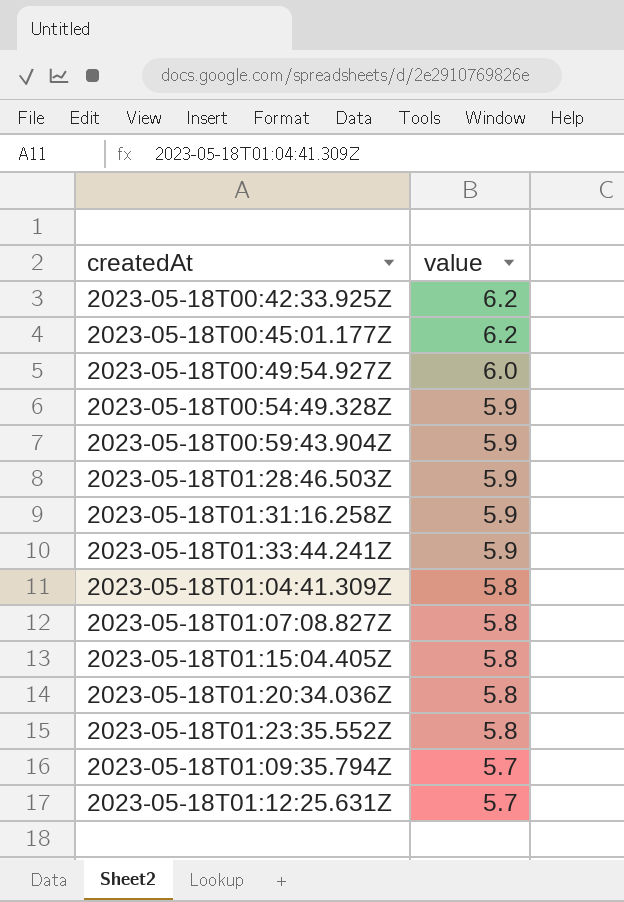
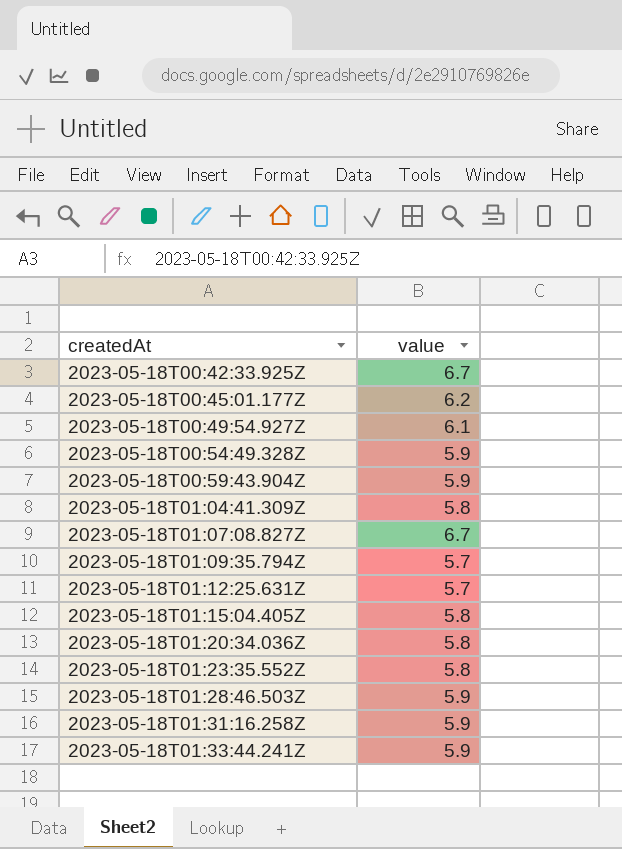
row order: value descending -> createdAt ascending
2023-05-18T00:42:33.925Z | value: 6.2 -> 6.7
2023-05-18T00:49:54.927Z | value: 6.0 -> 6.1
2023-05-18T01:07:08.827Z | value: 5.8 -> 6.7

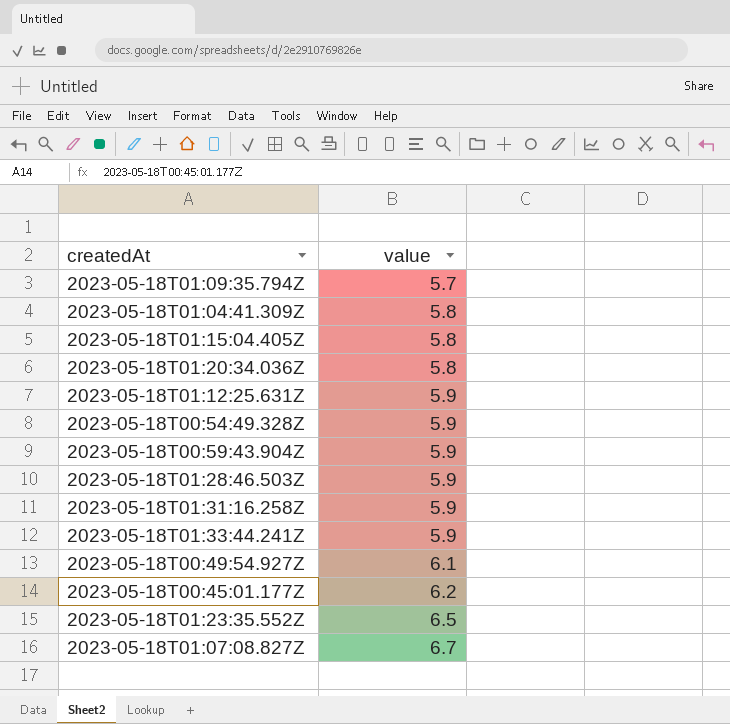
row order: createdAt ascending -> value ascending
row 2023-05-18T00:42:33.925Z: 6.7 -> none
2023-05-18T01:12:25.631Z | value: 5.7 -> 5.9
2023-05-18T01:23:35.552Z | value: 5.8 -> 6.5

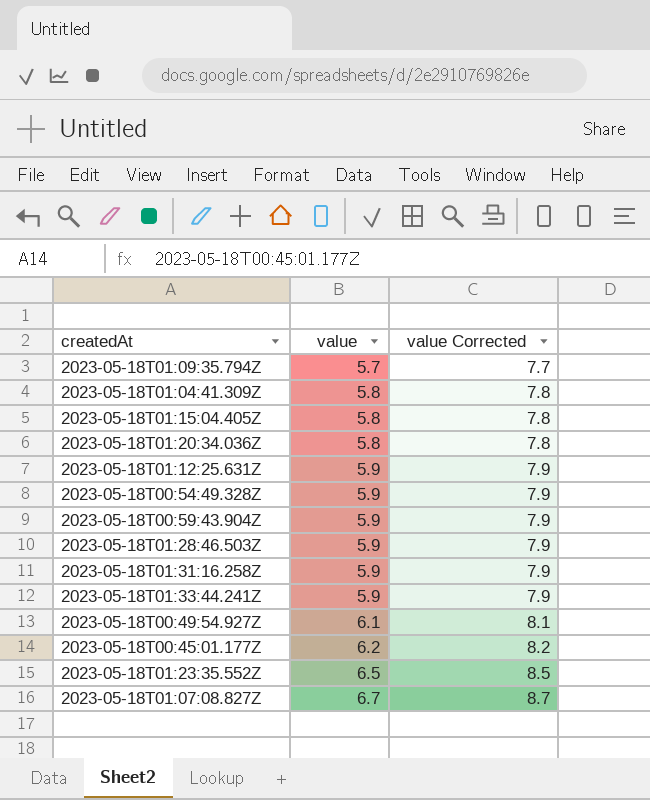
column value Corrected | formula: none -> [value] + 2

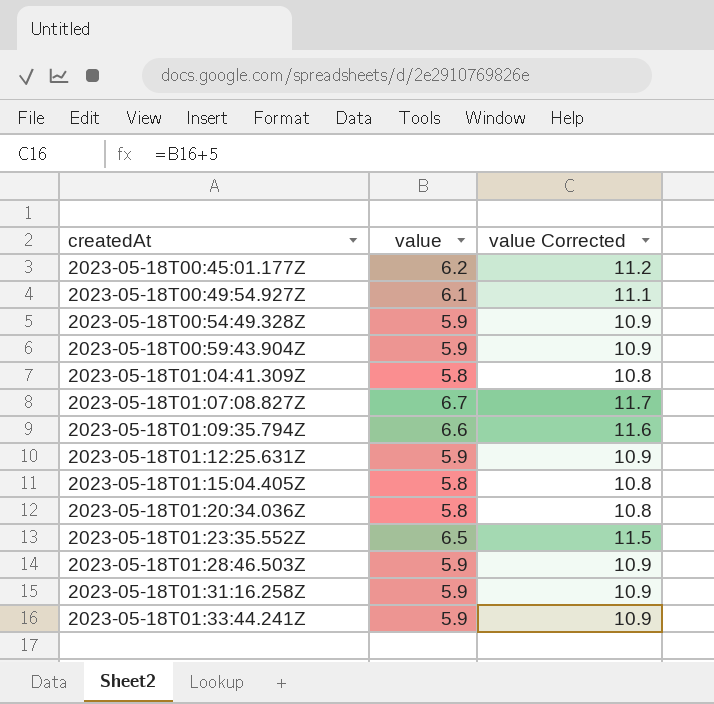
row order: value ascending -> createdAt ascending
column value Corrected | formula: [value] + 2 -> [value] + 5
2023-05-18T01:09:35.794Z | value: 5.7 -> 6.6

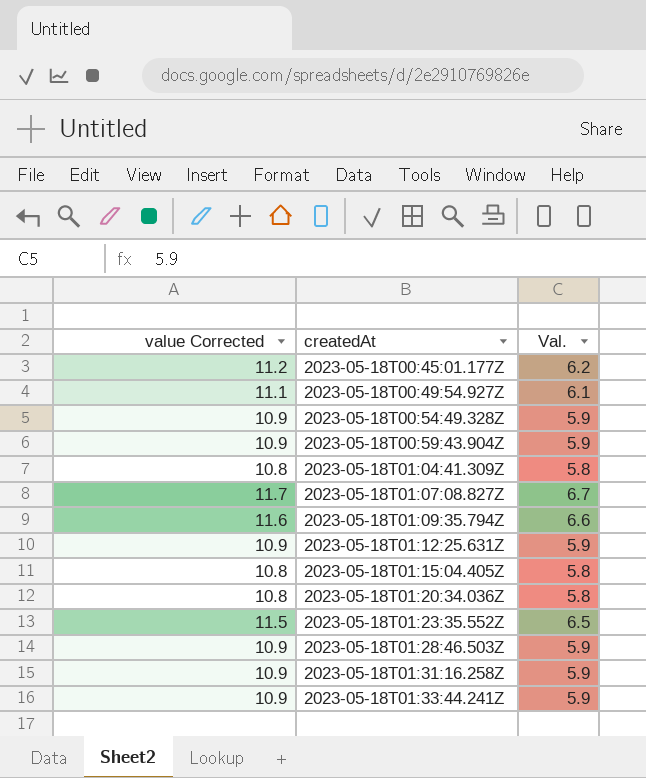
column value Corrected | position: 3 -> 1
column name: value -> Val.

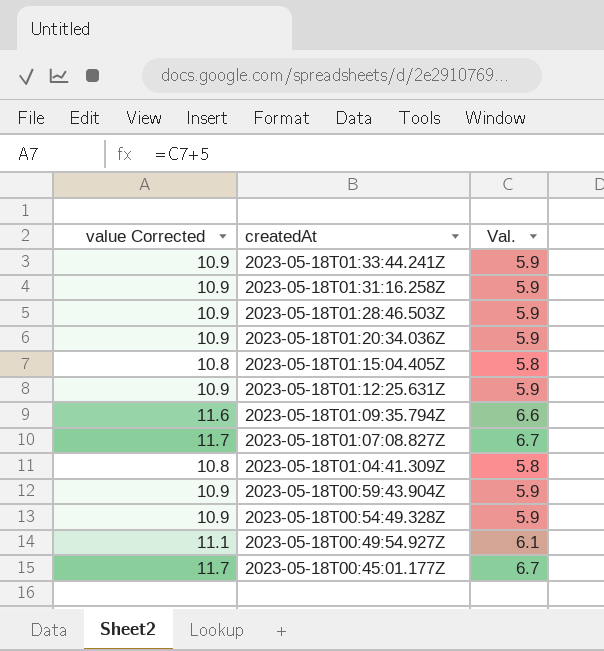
row order: createdAt ascending -> createdAt descending
row 2023-05-18T01:23:35.552Z: 11.5 | 6.5 -> none
2023-05-18T01:20:34.036Z | value Corrected: 10.8 -> 10.9
2023-05-18T01:20:34.036Z | Val.: 5.8 -> 5.9
2023-05-18T00:45:01.177Z | value Corrected: 11.2 -> 11.7
2023-05-18T00:45:01.177Z | Val.: 6.2 -> 6.7

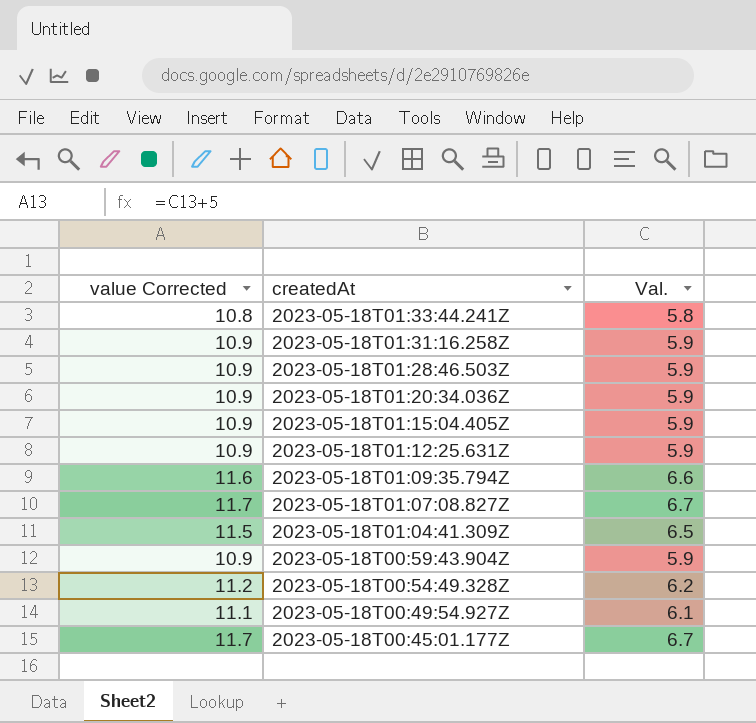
2023-05-18T01:33:44.241Z | value Corrected: 10.9 -> 10.8
2023-05-18T01:33:44.241Z | Val.: 5.9 -> 5.8
2023-05-18T01:15:04.405Z | value Corrected: 10.8 -> 10.9
2023-05-18T01:15:04.405Z | Val.: 5.8 -> 5.9
2023-05-18T01:04:41.309Z | value Corrected: 10.8 -> 11.5
2023-05-18T01:04:41.309Z | Val.: 5.8 -> 6.5
2023-05-18T00:54:49.328Z | value Corrected: 10.9 -> 11.2
2023-05-18T00:54:49.328Z | Val.: 5.9 -> 6.2

